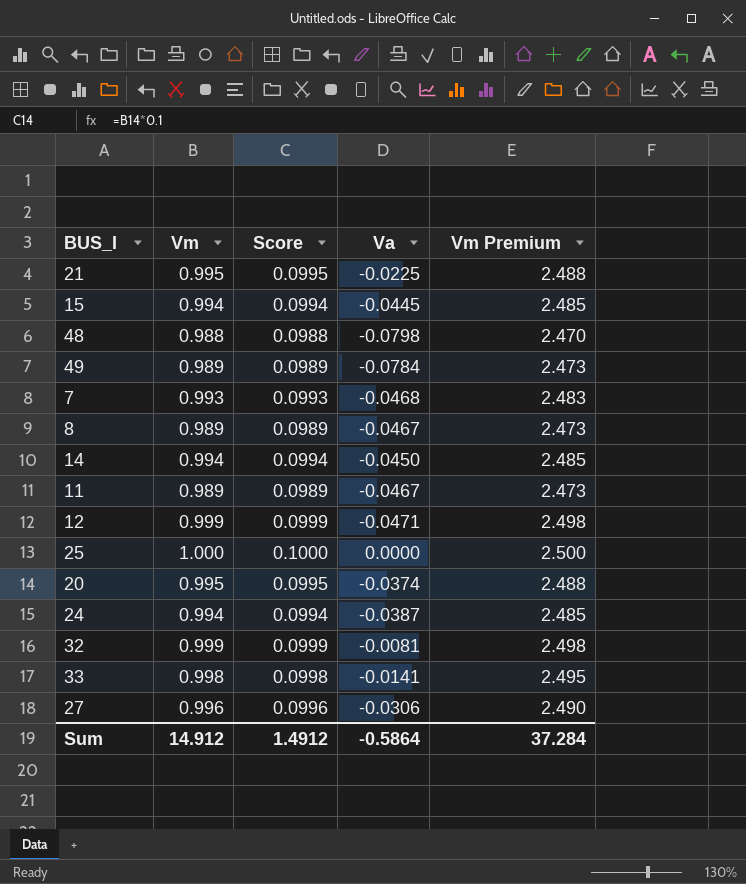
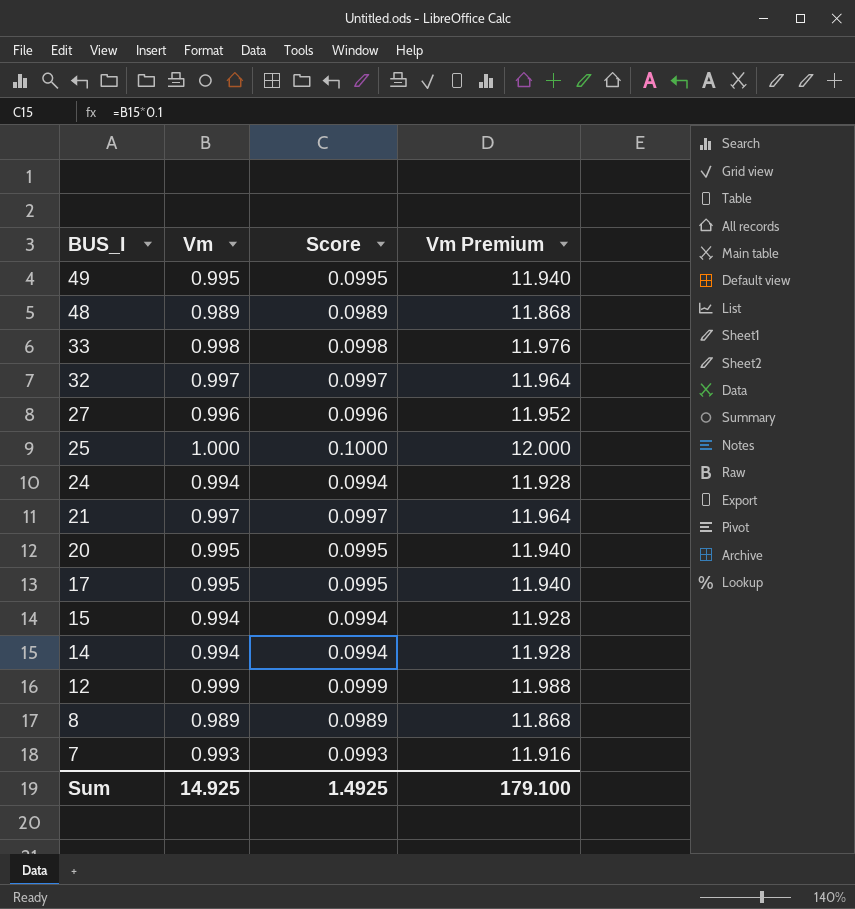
row order: none -> BUS_I descending
column Va | position: 4 -> none
column Vm Premium | formula: [Vm] * 2.5 -> [Vm] * 12
row 11: 0.989 | 0.0989 | -0.0467 | 2.473 -> none
49 | Vm: 0.989 -> 0.995
49 | Score: 0.0989 -> 0.0995
48 | Vm: 0.988 -> 0.989
48 | Score: 0.0988 -> 0.0989
32 | Vm: 0.999 -> 0.997
32 | Score: 0.0999 -> 0.0997
21 | Vm: 0.995 -> 0.997
21 | Score: 0.0995 -> 0.0997
row 17: none -> 0.995 | 0.0995 | 11.940
Sum | Vm: 14.912 -> 14.925
Sum | Score: 1.4912 -> 1.4925
Sum | Vm Premium: 37.284 -> 179.100

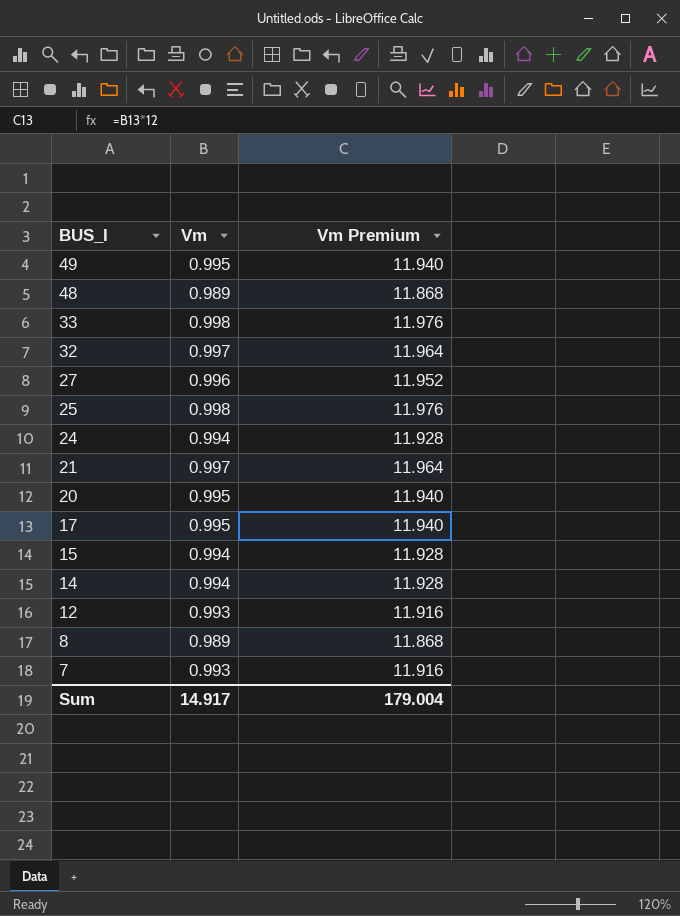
column Score | formula: [Vm] * 0.1 -> none
25 | Vm: 1.000 -> 0.998
25 | Vm Premium: 12.000 -> 11.976
12 | Vm: 0.999 -> 0.993
12 | Vm Premium: 11.988 -> 11.916
Sum | Vm: 14.925 -> 14.917
Sum | Vm Premium: 179.100 -> 179.004

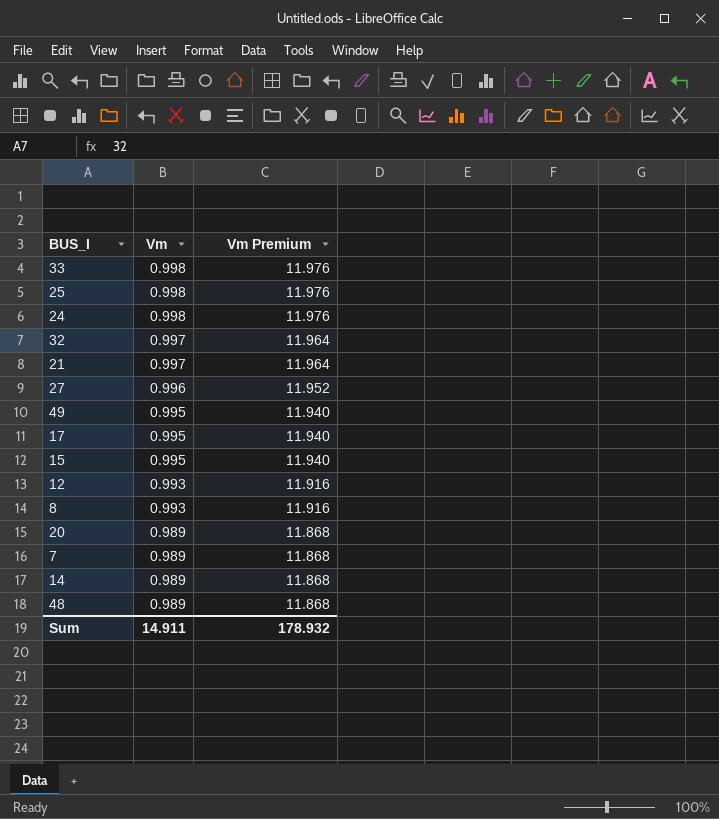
row order: BUS_I descending -> Vm descending
24 | Vm: 0.994 -> 0.998
24 | Vm Premium: 11.928 -> 11.976
15 | Vm: 0.994 -> 0.995
15 | Vm Premium: 11.928 -> 11.940
8 | Vm: 0.989 -> 0.993
8 | Vm Premium: 11.868 -> 11.916
20 | Vm: 0.995 -> 0.989
20 | Vm Premium: 11.940 -> 11.868
7 | Vm: 0.993 -> 0.989
7 | Vm Premium: 11.916 -> 11.868
14 | Vm: 0.994 -> 0.989
14 | Vm Premium: 11.928 -> 11.868
Sum | Vm: 14.917 -> 14.911
Sum | Vm Premium: 179.004 -> 178.932

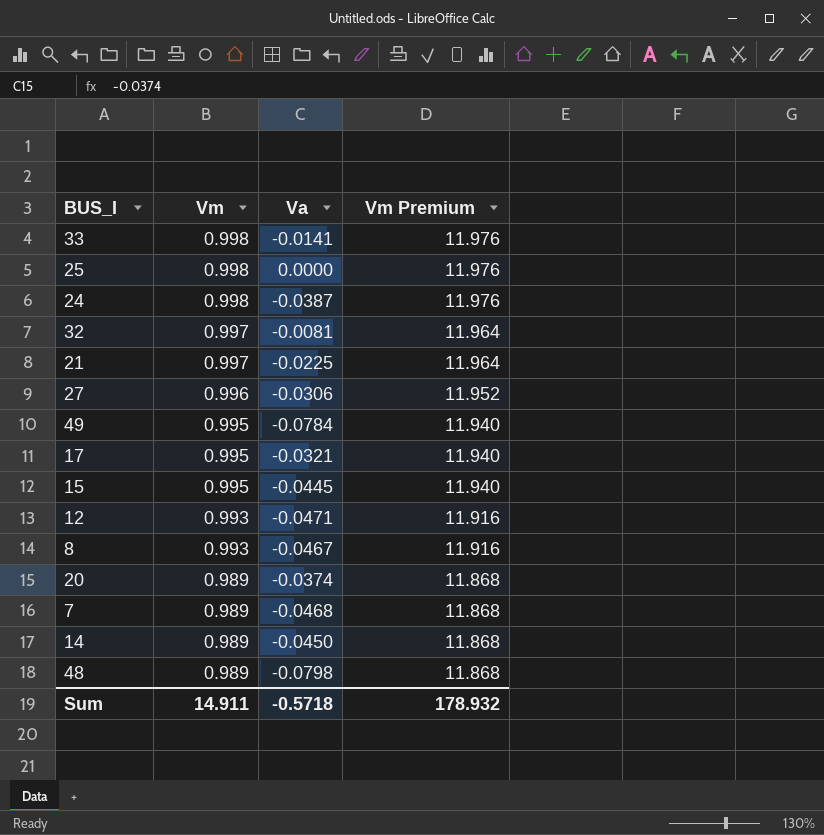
column Va | position: none -> 3

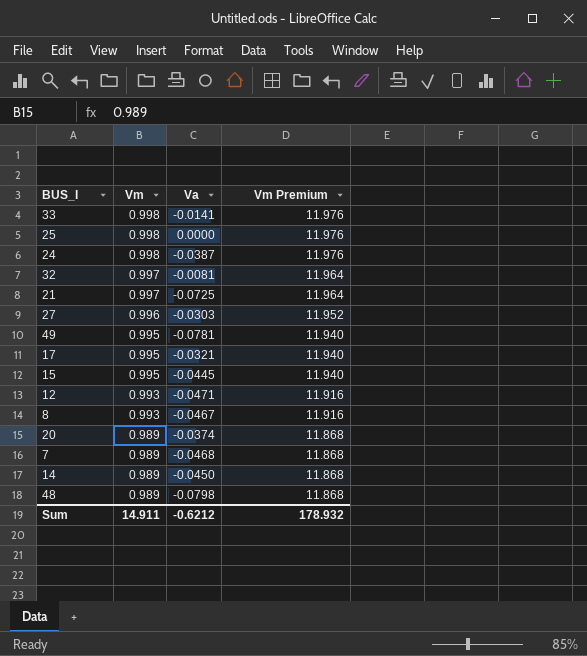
21 | Va: -0.0225 -> -0.0725
27 | Va: -0.0306 -> -0.0303
49 | Va: -0.0784 -> -0.0781
Sum | Va: -0.5718 -> -0.6212

